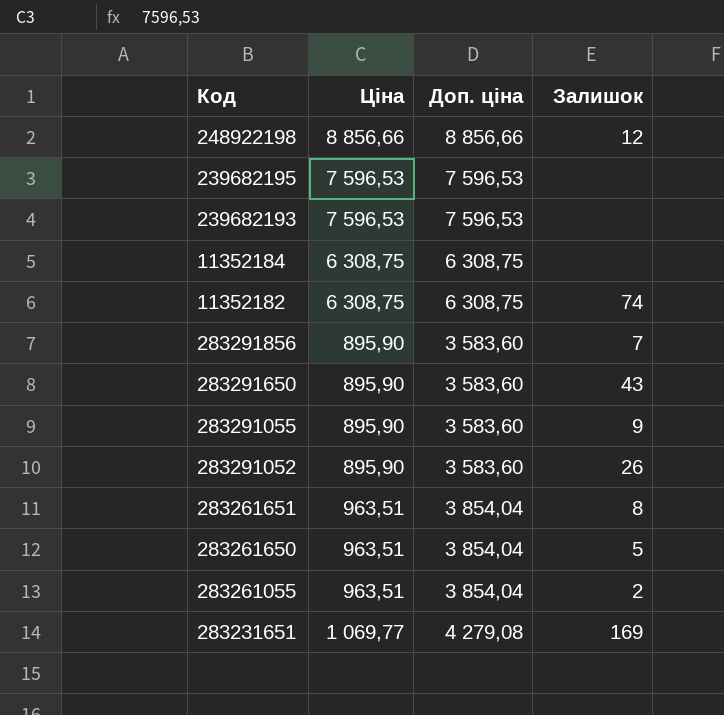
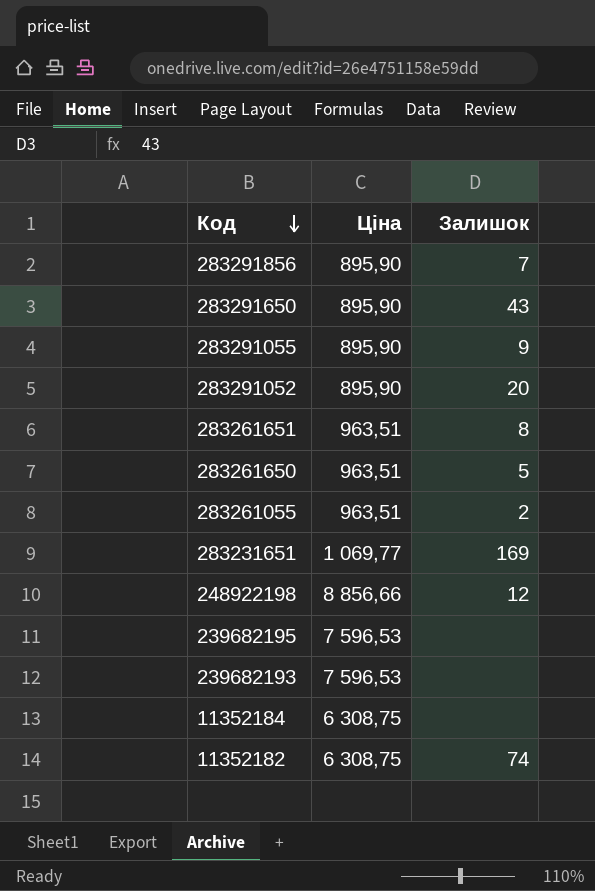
row order: none -> Код descending
column Доп. ціна | position: 3 -> none
283291052 | Залишок: 26 -> 20

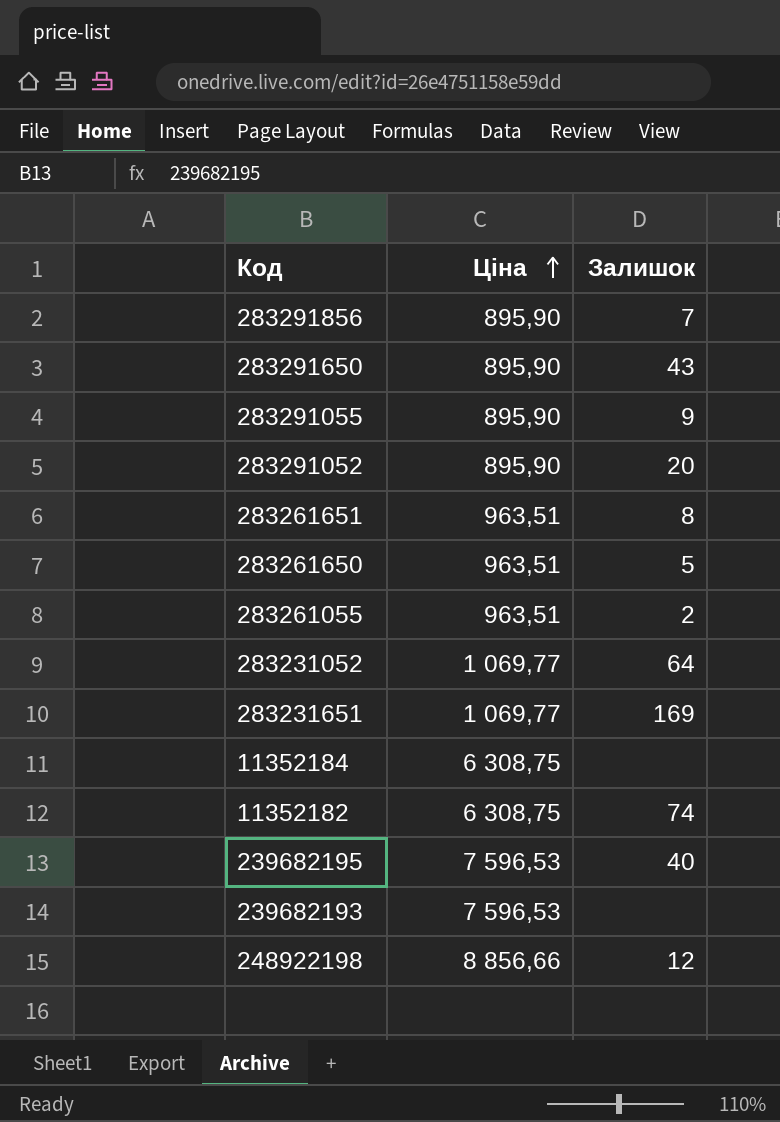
row order: Код descending -> Ціна ascending
row 283231052: none -> 1 069,77 | 64
239682195 | Залишок: none -> 40

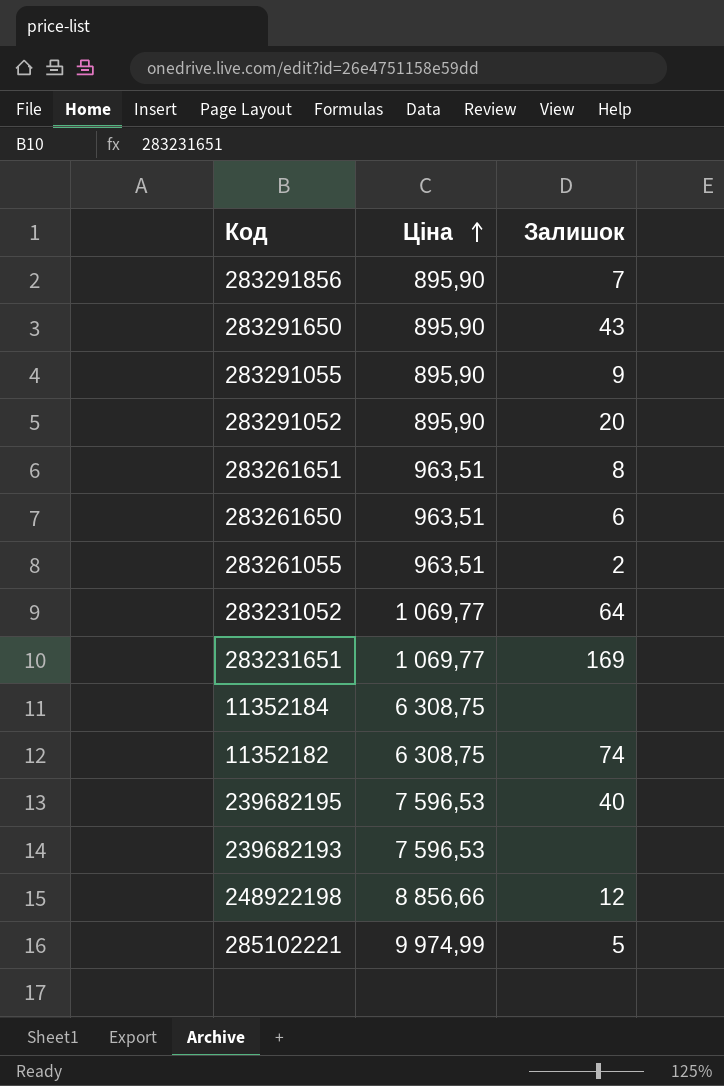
283261650 | Залишок: 5 -> 6
row 285102221: none -> 9 974,99 | 5

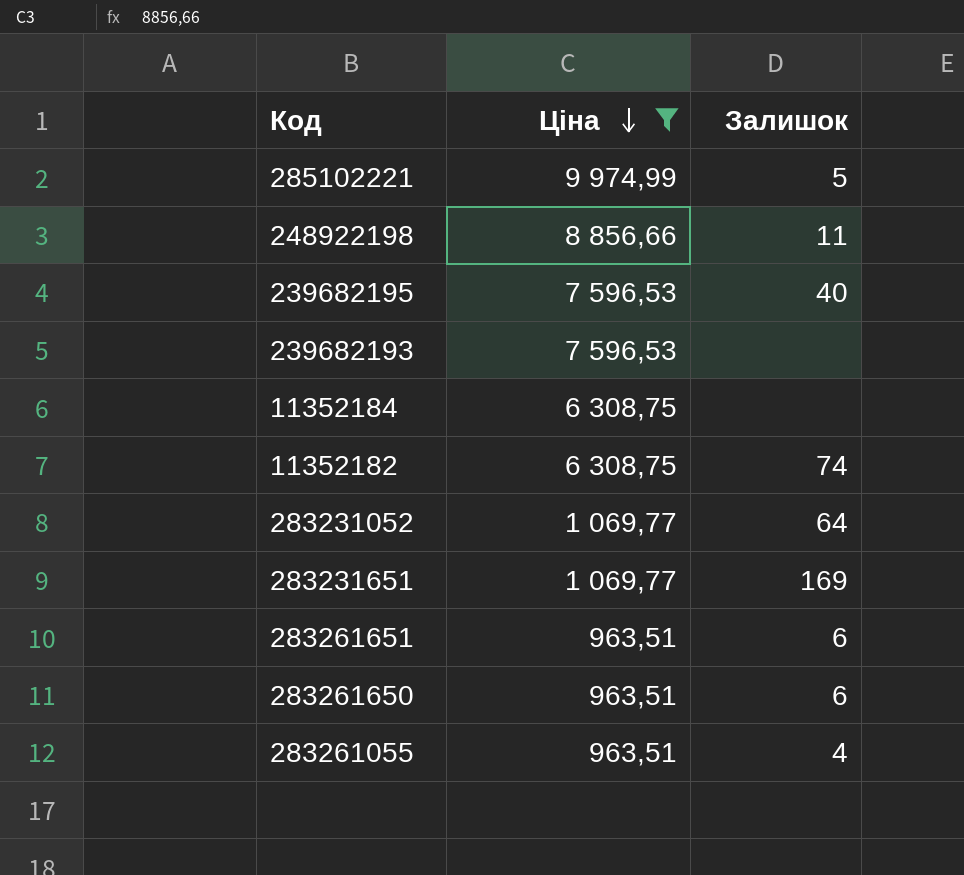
filter: none -> Ціна != 895,90
row order: Ціна ascending -> Ціна descending
248922198 | Залишок: 12 -> 11
283261651 | Залишок: 8 -> 6
283261055 | Залишок: 2 -> 4

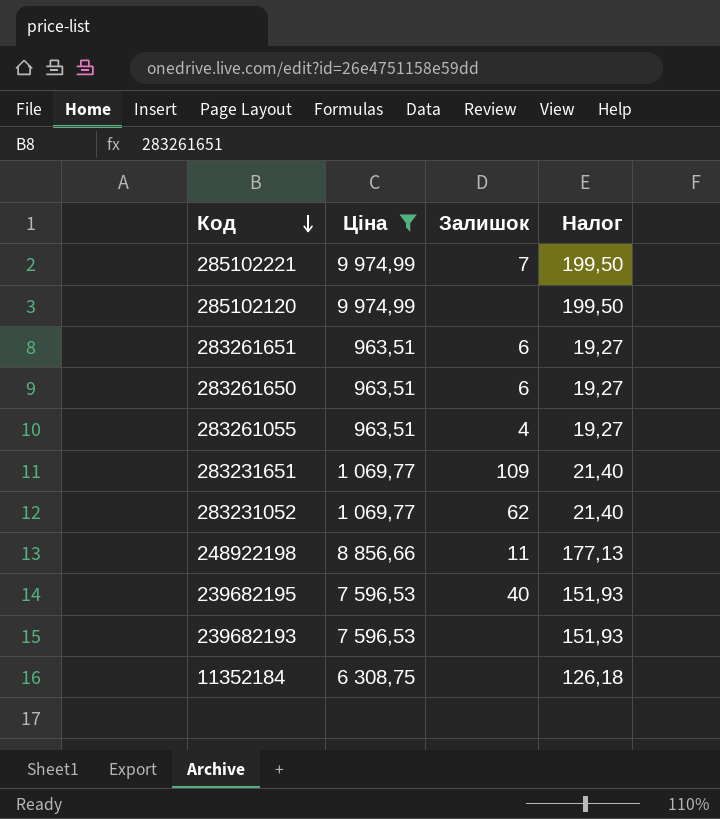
row order: Ціна descending -> Код descending
column Налог | formula: none -> [Ціна] * 0,02
row 11352182: 6 308,75 | 74 -> none
285102221 | Залишок: 5 -> 7
row 285102120: none -> 9 974,99 | none | 199,50
283231651 | Залишок: 169 -> 109
283231052 | Залишок: 64 -> 62

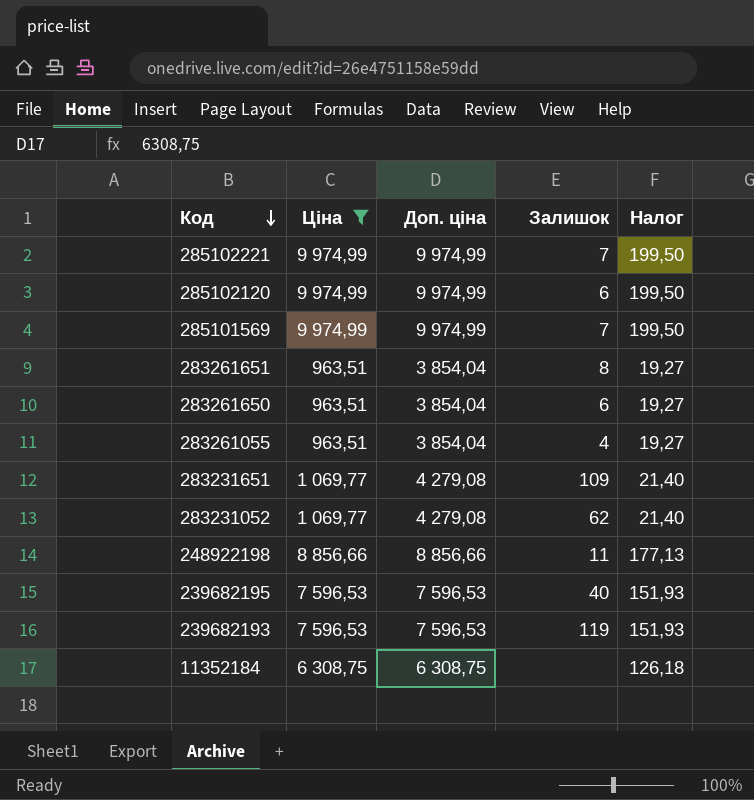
column Доп. ціна | position: none -> 3
285102120 | Залишок: none -> 6
row 285101569: none -> 9 974,99 | 9 974,99 | 7 | 199,50
283261651 | Залишок: 6 -> 8
239682193 | Залишок: none -> 119

